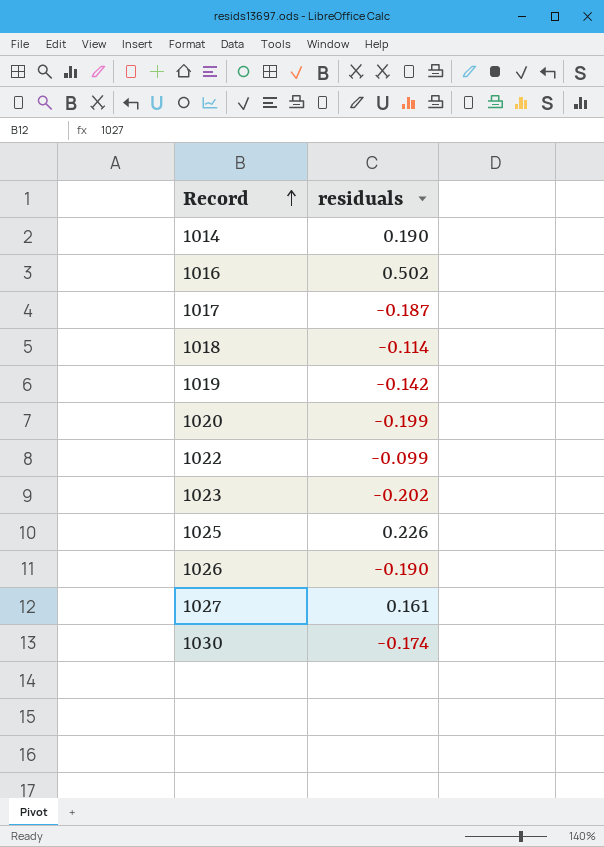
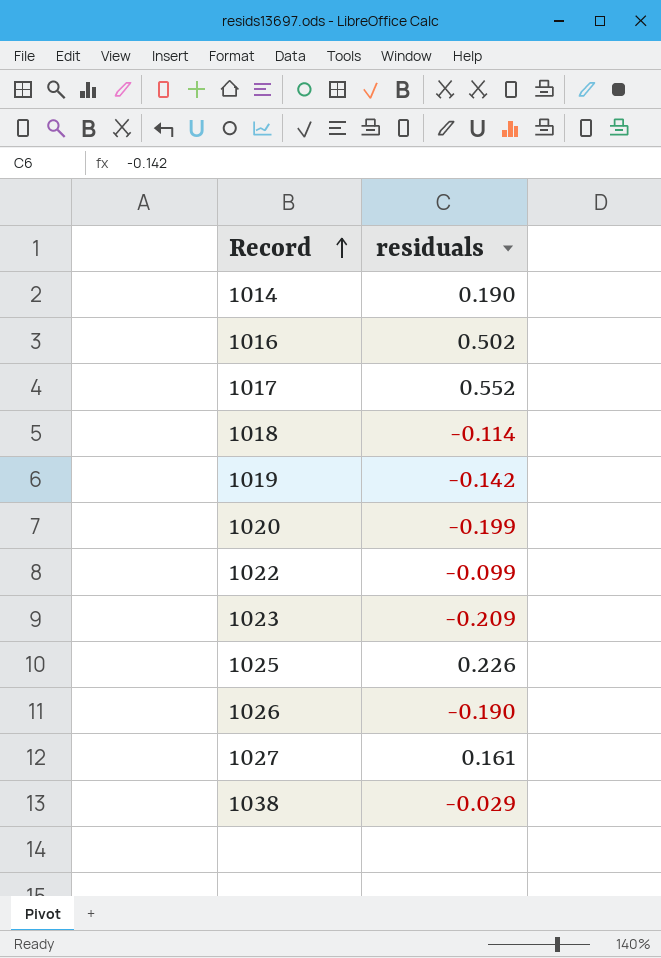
row 1030: -0.174 -> none
1017 | residuals: -0.187 -> 0.552
1023 | residuals: -0.202 -> -0.209
row 1038: none -> -0.029

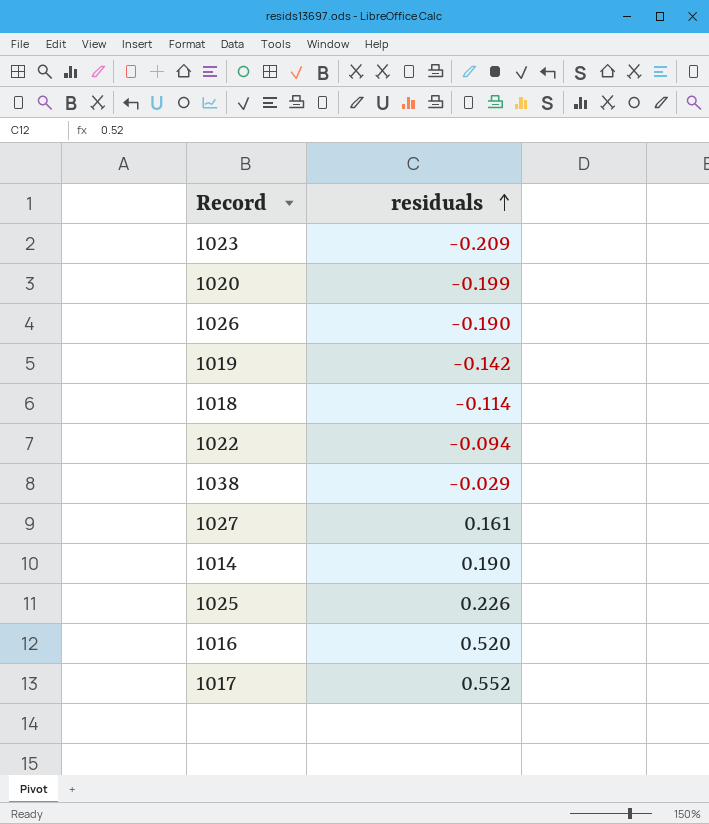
row order: Record ascending -> residuals ascending
1022 | residuals: -0.099 -> -0.094
1016 | residuals: 0.502 -> 0.520

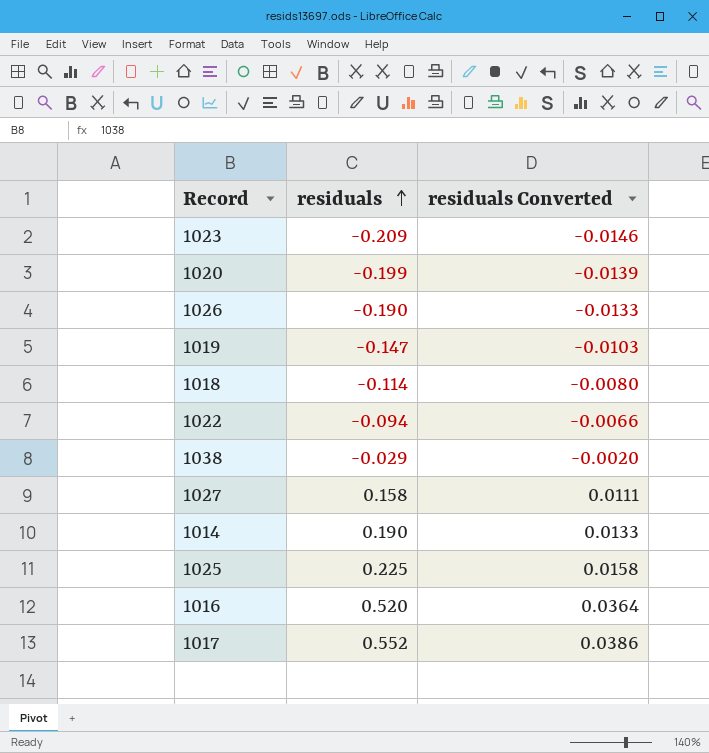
column residuals Converted | formula: none -> [residuals] * 0.07
1019 | residuals: -0.142 -> -0.147
1027 | residuals: 0.161 -> 0.158
1025 | residuals: 0.226 -> 0.225

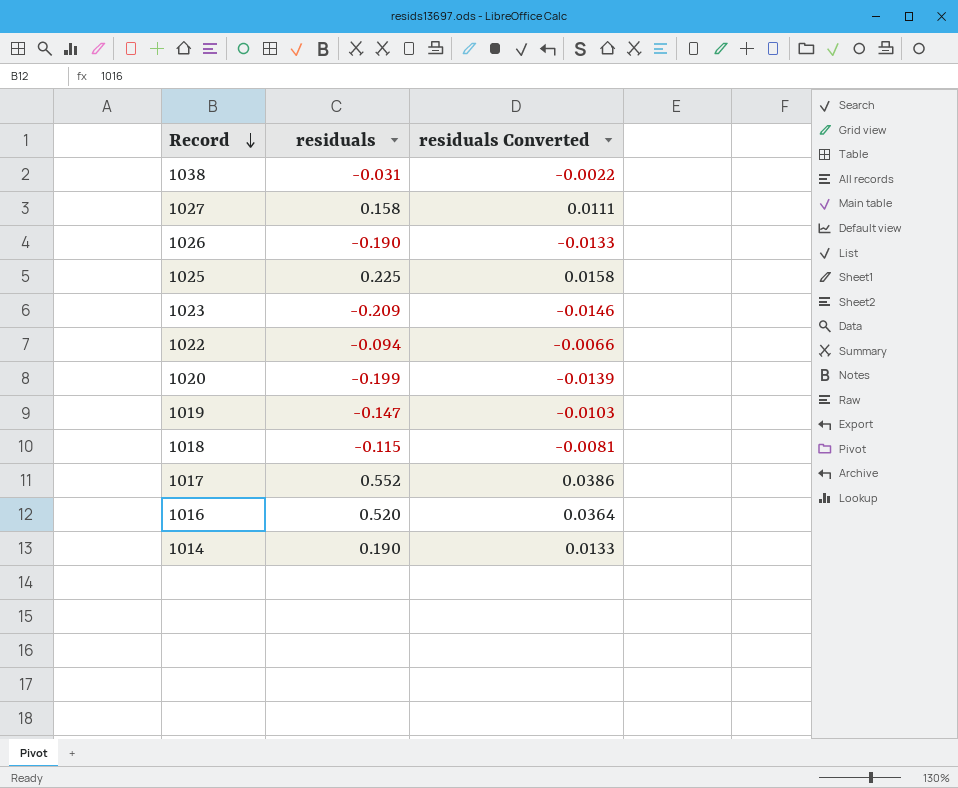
row order: residuals ascending -> Record descending
1038 | residuals: -0.029 -> -0.031
1038 | residuals Converted: -0.0020 -> -0.0022
1018 | residuals: -0.114 -> -0.115
1018 | residuals Converted: -0.0080 -> -0.0081

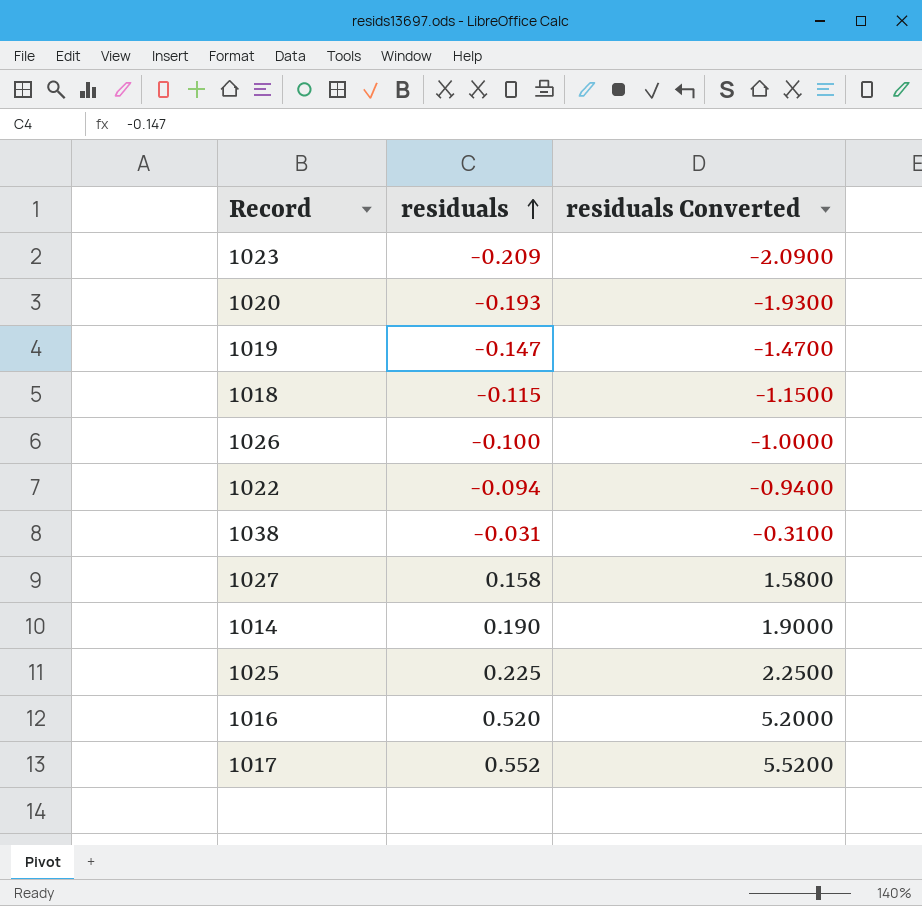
row order: Record descending -> residuals ascending
column residuals Converted | formula: [residuals] * 0.07 -> [residuals] * 10
1020 | residuals: -0.199 -> -0.193
1026 | residuals: -0.190 -> -0.100

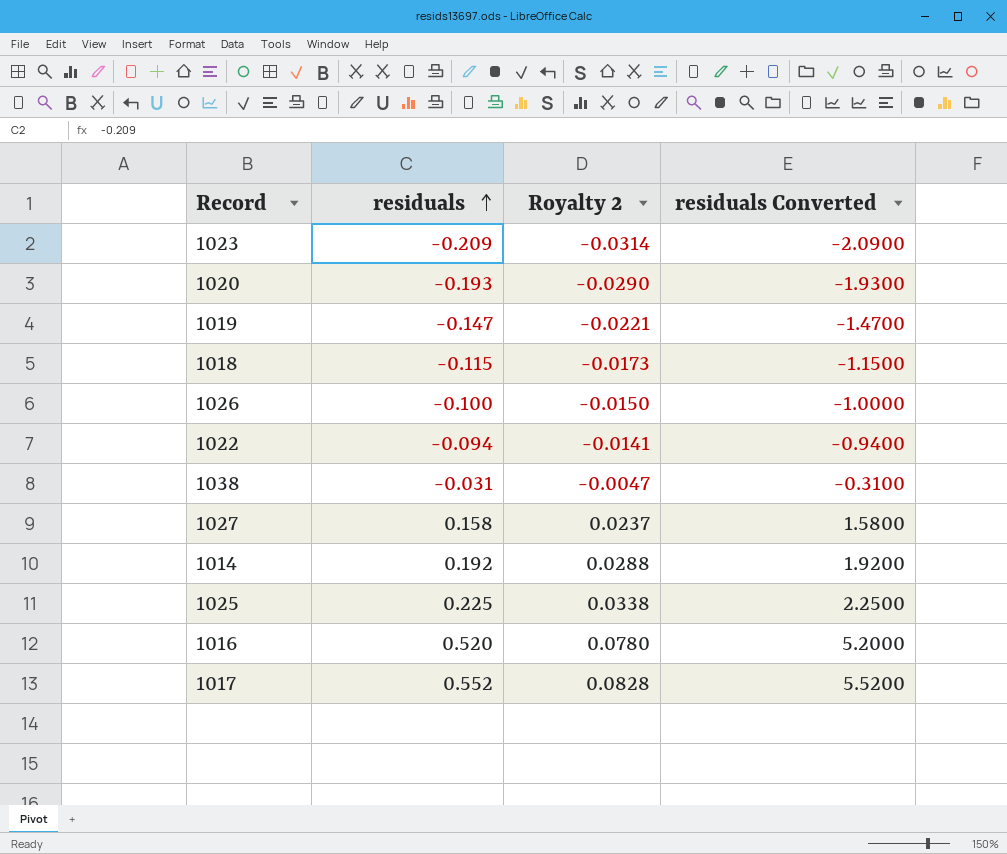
column Royalty 2 | formula: none -> [residuals] * 0.15
1014 | residuals: 0.190 -> 0.192
1014 | residuals Converted: 1.9000 -> 1.9200

